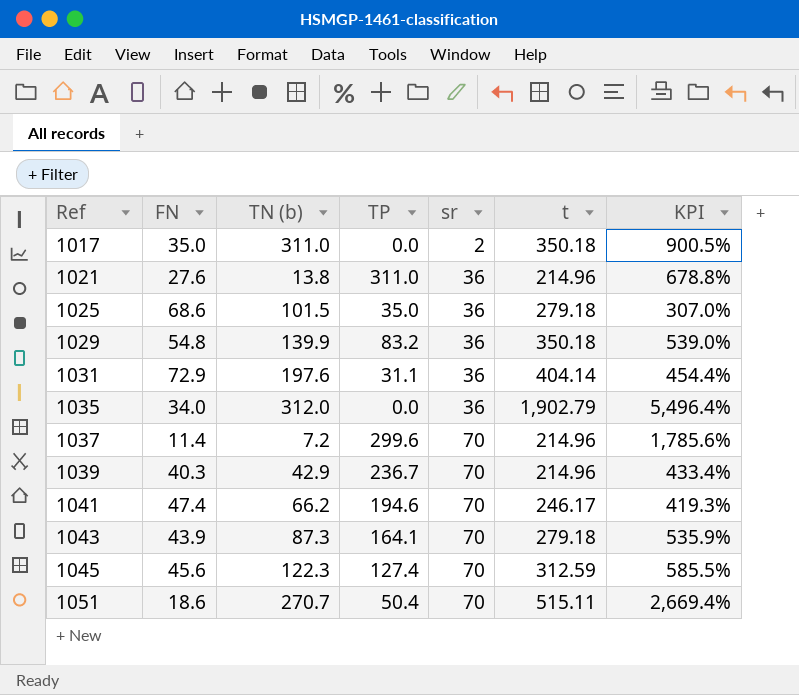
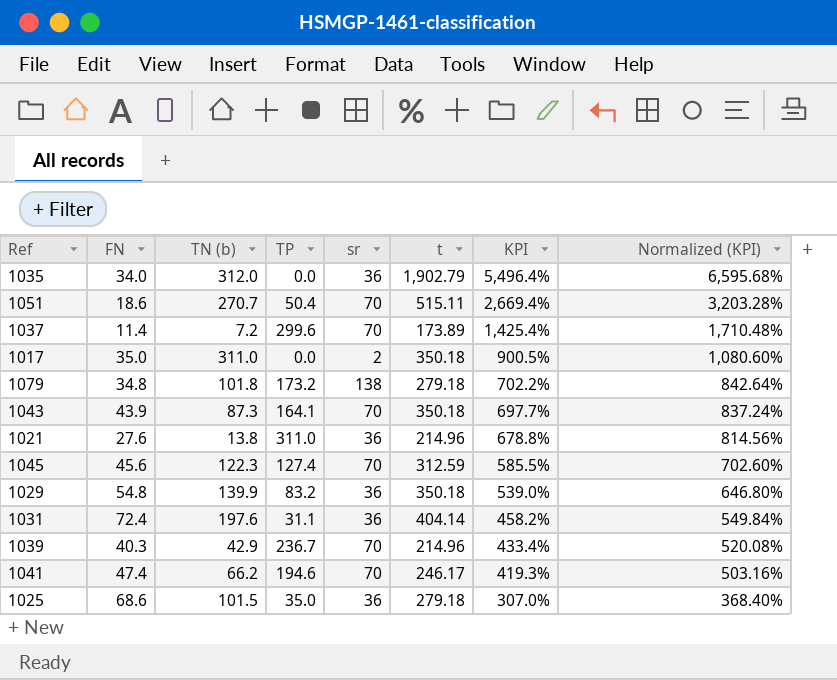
row order: Ref ascending -> KPI descending
column Normalized (KPI) | formula: none -> [KPI] * 1.2
1037 | t: 214.96 -> 173.89
1037 | KPI: 1,785.6% -> 1,425.4%
row 1079: none -> 34.8 | 101.8 | 173.2 | 138 | 279.18 | 702.2% | 842.64%
1043 | t: 279.18 -> 350.18
1043 | KPI: 535.9% -> 697.7%
1031 | FN: 72.9 -> 72.4
1031 | KPI: 454.4% -> 458.2%

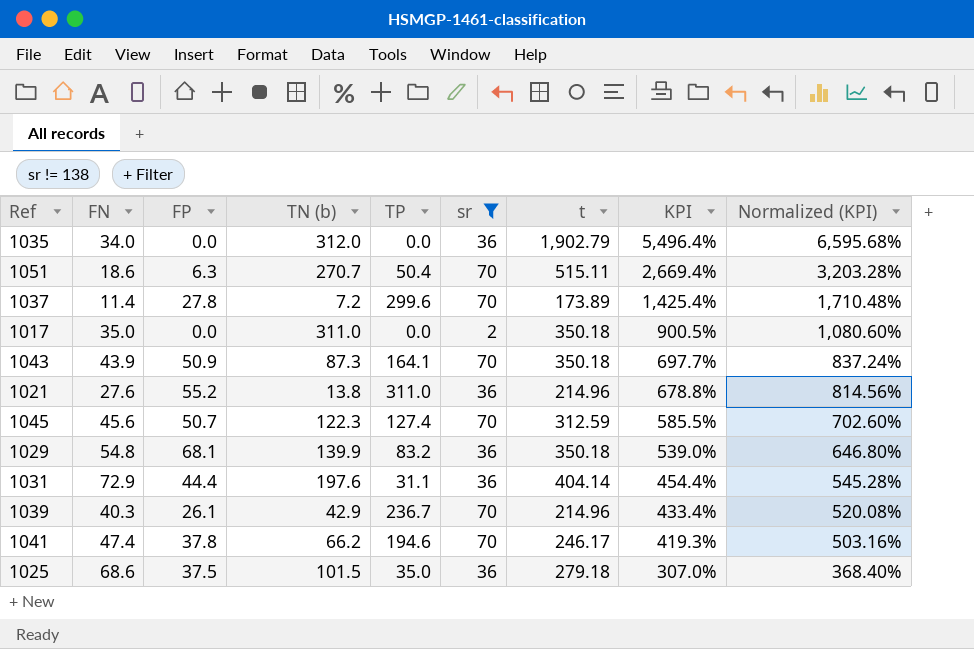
filter: none -> sr != 138
column FP | position: none -> 3
1031 | FN: 72.4 -> 72.9
1031 | KPI: 458.2% -> 454.4%
1031 | Normalized (KPI): 549.84% -> 545.28%

